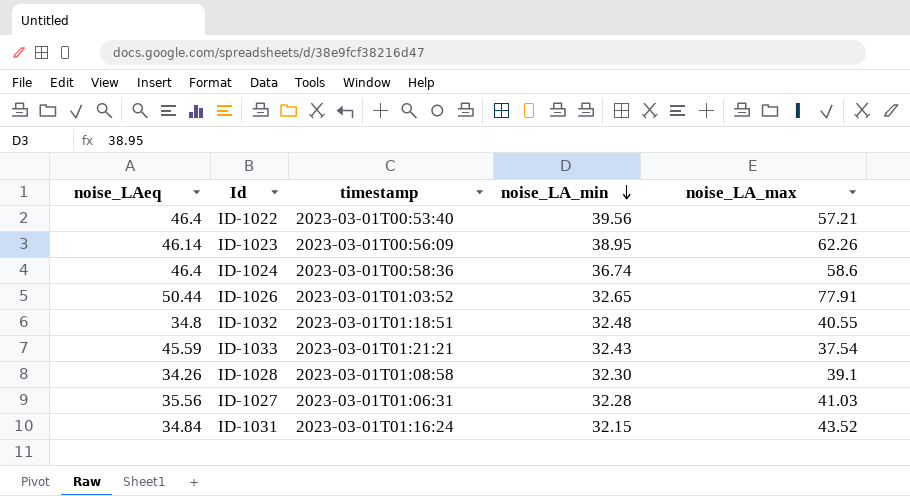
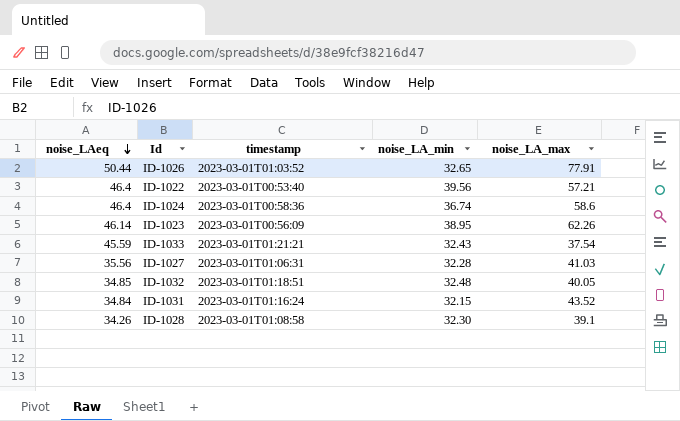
row order: noise_LA_min descending -> noise_LAeq descending
ID-1032 | noise_LAeq: 34.8 -> 34.85
ID-1032 | noise_LA_max: 40.55 -> 40.05

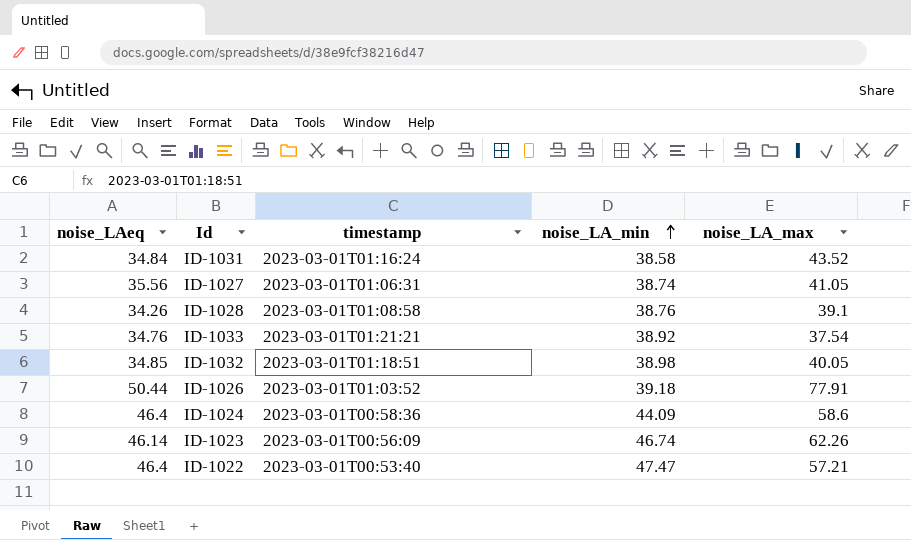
row order: noise_LAeq descending -> noise_LA_min ascending
ID-1031 | noise_LA_min: 32.15 -> 38.58
ID-1027 | noise_LA_min: 32.28 -> 38.74
ID-1027 | noise_LA_max: 41.03 -> 41.05
ID-1028 | noise_LA_min: 32.30 -> 38.76
ID-1033 | noise_LAeq: 45.59 -> 34.76
ID-1033 | noise_LA_min: 32.43 -> 38.92
ID-1032 | noise_LA_min: 32.48 -> 38.98
ID-1026 | noise_LA_min: 32.65 -> 39.18
ID-1024 | noise_LA_min: 36.74 -> 44.09
ID-1023 | noise_LA_min: 38.95 -> 46.74
ID-1022 | noise_LA_min: 39.56 -> 47.47

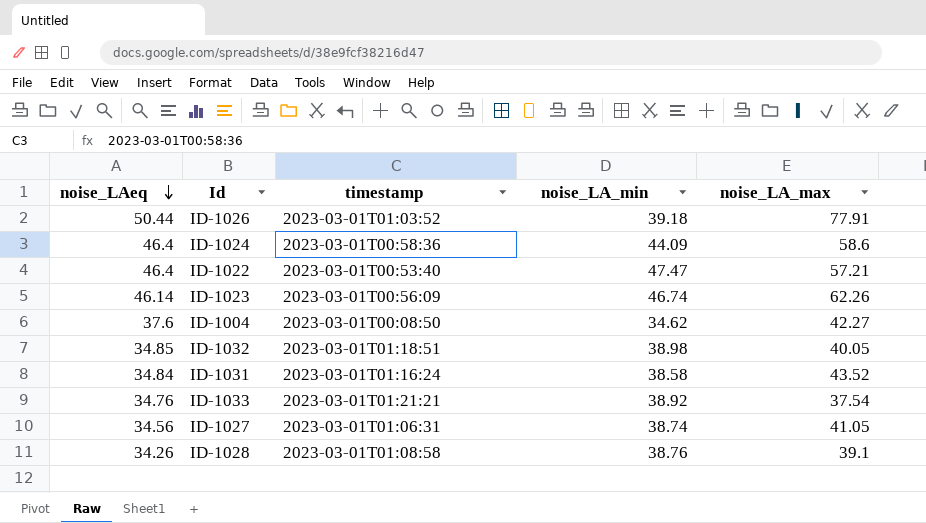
row order: noise_LA_min ascending -> noise_LAeq descending
row ID-1004: none -> 37.6 | 2023-03-01T00:08:50 | 34.62 | 42.27
ID-1027 | noise_LAeq: 35.56 -> 34.56

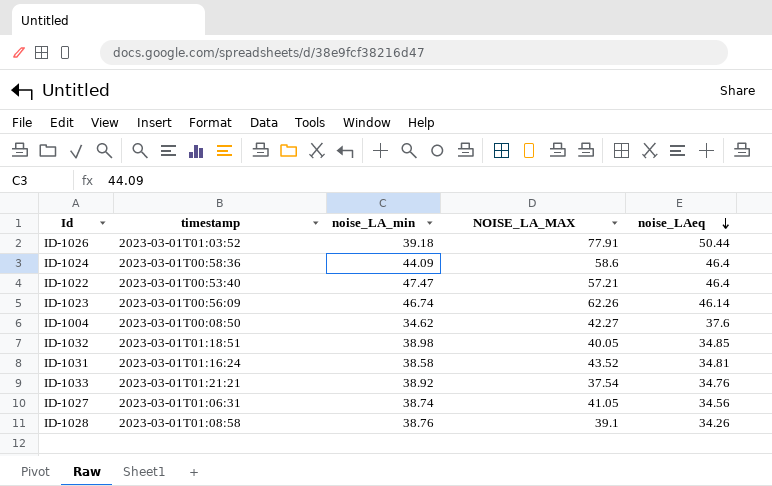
column name: noise_LA_max -> NOISE_LA_MAX
column noise_LAeq | position: 1 -> 5
ID-1031 | noise_LAeq: 34.84 -> 34.81

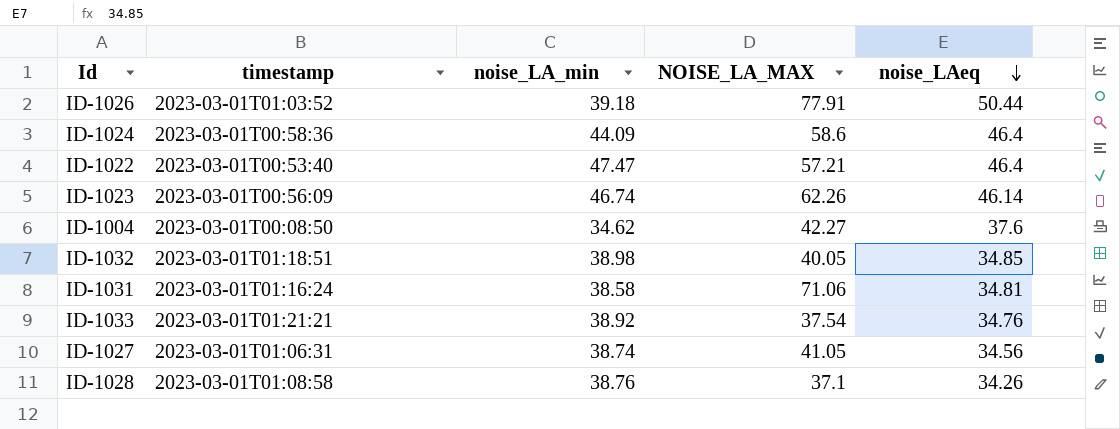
ID-1031 | NOISE_LA_MAX: 43.52 -> 71.06
ID-1028 | NOISE_LA_MAX: 39.1 -> 37.1

